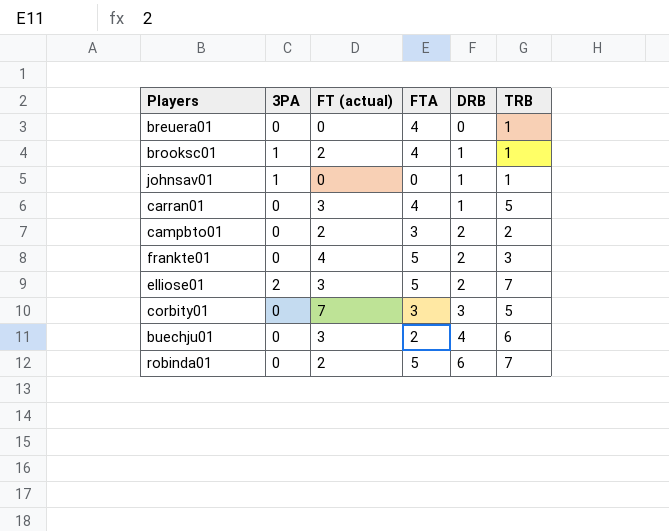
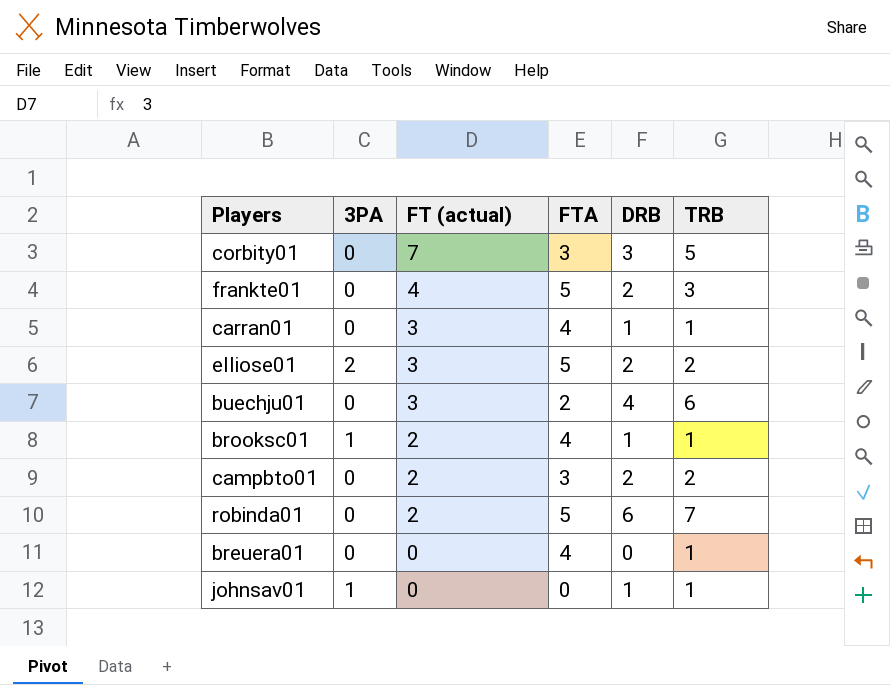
row order: DRB ascending -> FT (actual) descending
carran01 | TRB: 5 -> 1
elliose01 | TRB: 7 -> 2

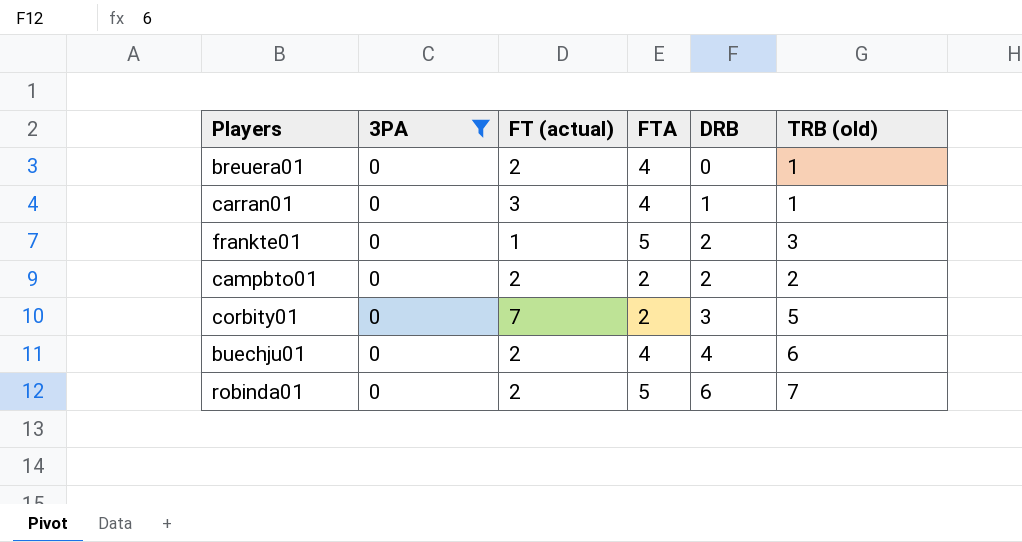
filter: none -> 3PA = 0
row order: FT (actual) descending -> DRB ascending
column name: TRB -> TRB (old)
breuera01 | FT (actual): 0 -> 2
frankte01 | FT (actual): 4 -> 1
campbto01 | FTA: 3 -> 2
corbity01 | FTA: 3 -> 2
buechju01 | FT (actual): 3 -> 2
buechju01 | FTA: 2 -> 4

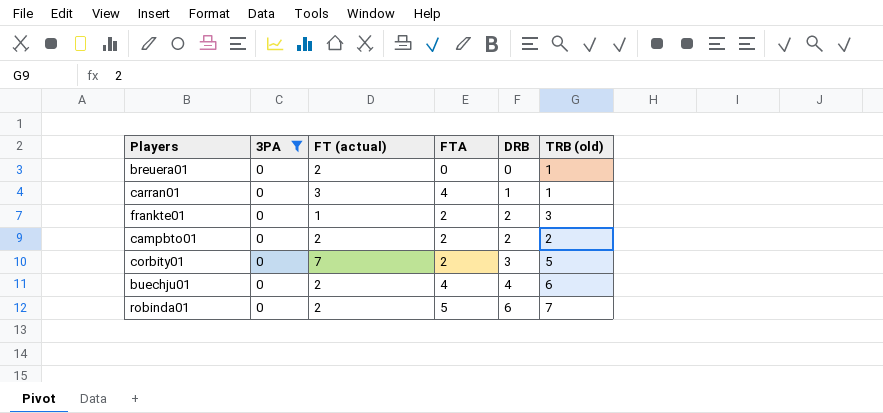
breuera01 | FTA: 4 -> 0
frankte01 | FTA: 5 -> 2

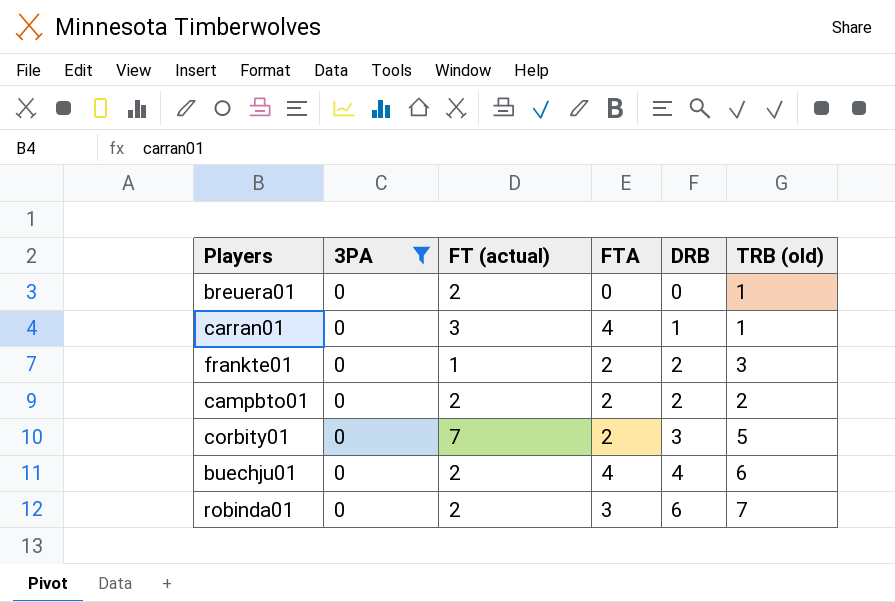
robinda01 | FTA: 5 -> 3

